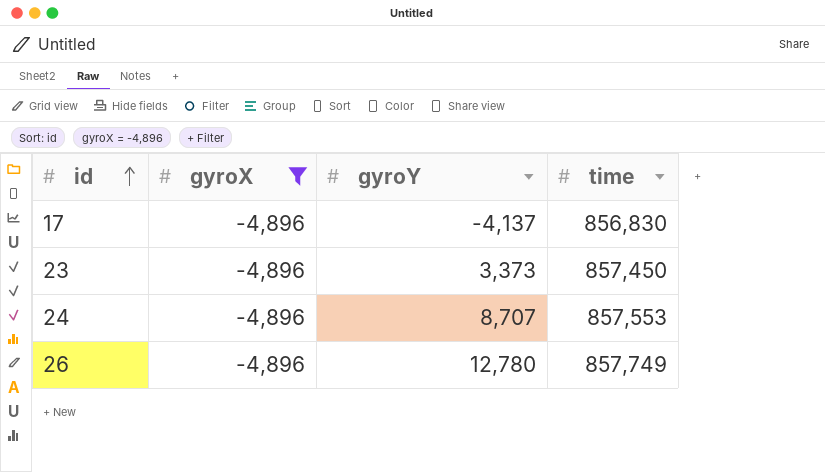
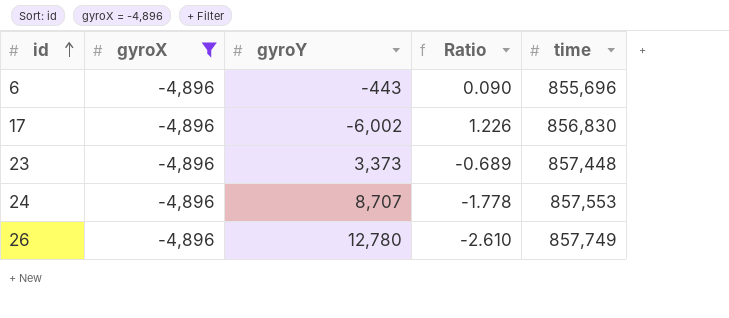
column Ratio | formula: none -> [gyroY] / [gyroX]
row 6: none -> -4,896 | -443 | 0.090 | 855,696
17 | gyroY: -4,137 -> -6,002
23 | time: 857,450 -> 857,448

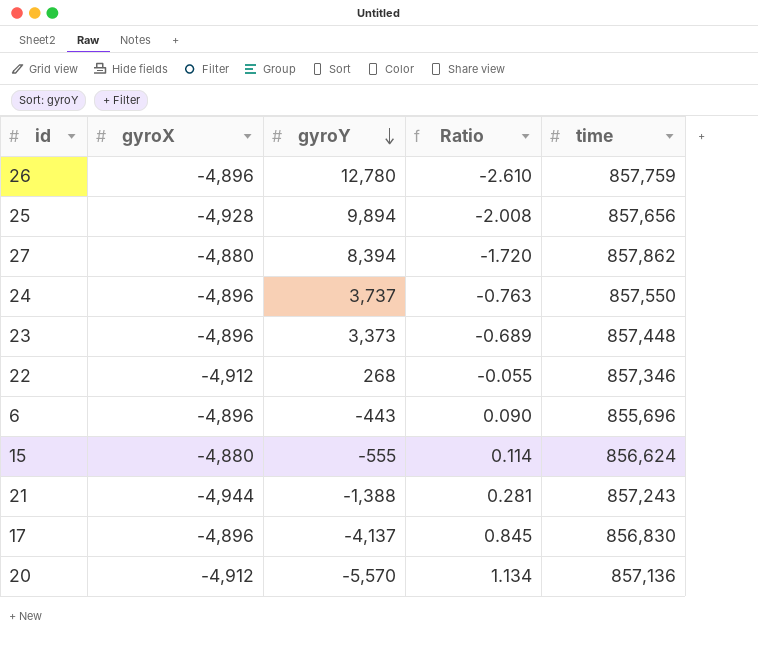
filter: gyroX = -4,896 -> none
row order: id ascending -> gyroY descending
26 | time: 857,749 -> 857,759
24 | gyroY: 8,707 -> 3,737
24 | Ratio: -1.778 -> -0.763
24 | time: 857,553 -> 857,550
17 | gyroY: -6,002 -> -4,137
17 | Ratio: 1.226 -> 0.845

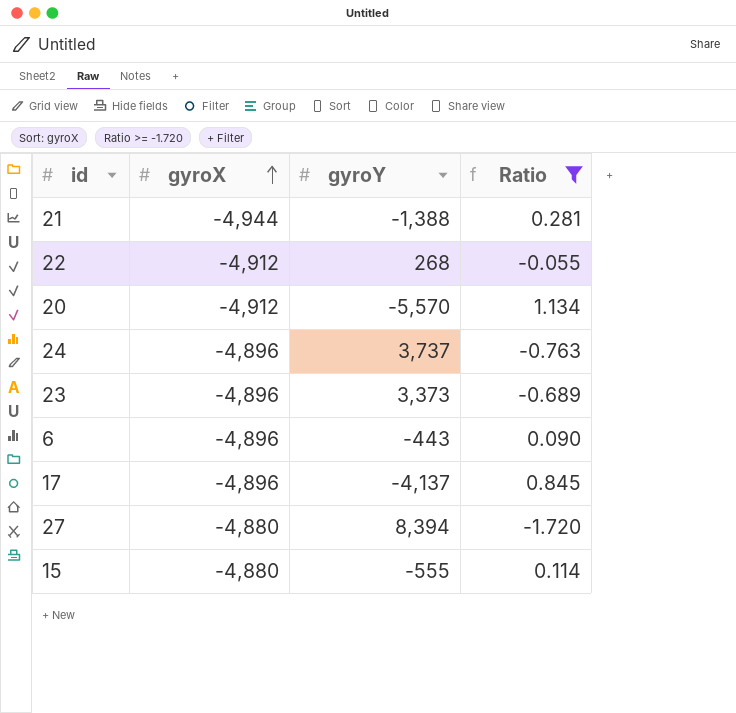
filter: none -> Ratio >= -1.720
row order: gyroY descending -> gyroX ascending
column time | position: 5 -> none

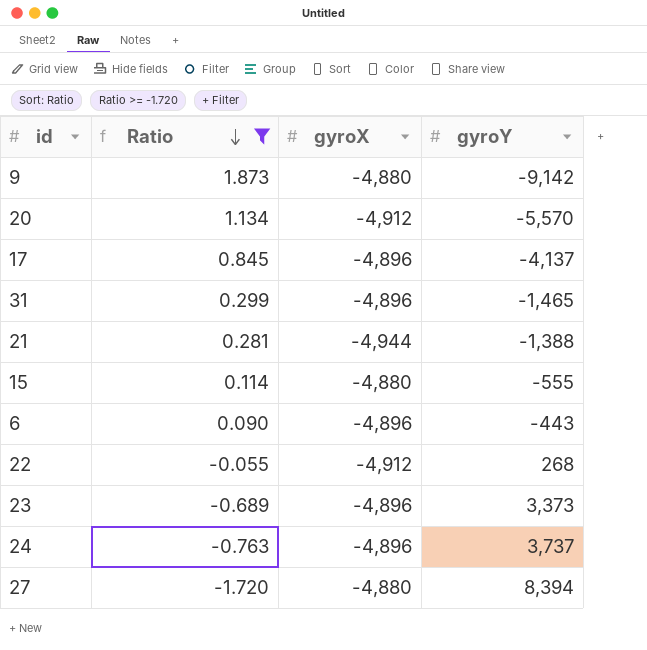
row order: gyroX ascending -> Ratio descending
column Ratio | position: 4 -> 2
row 9: none -> 1.873 | -4,880 | -9,142
row 31: none -> 0.299 | -4,896 | -1,465

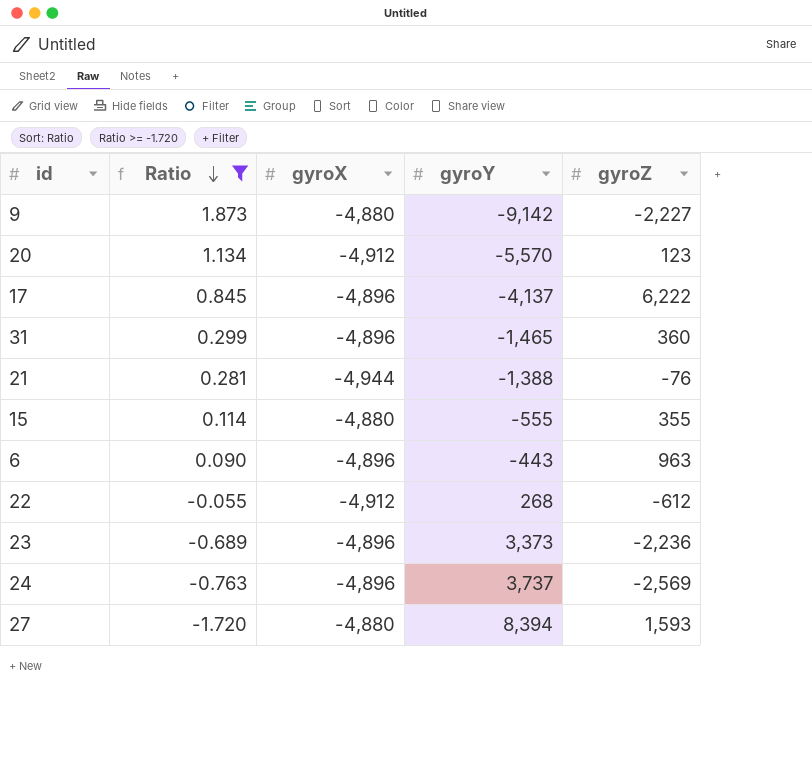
column gyroZ | position: none -> 5

